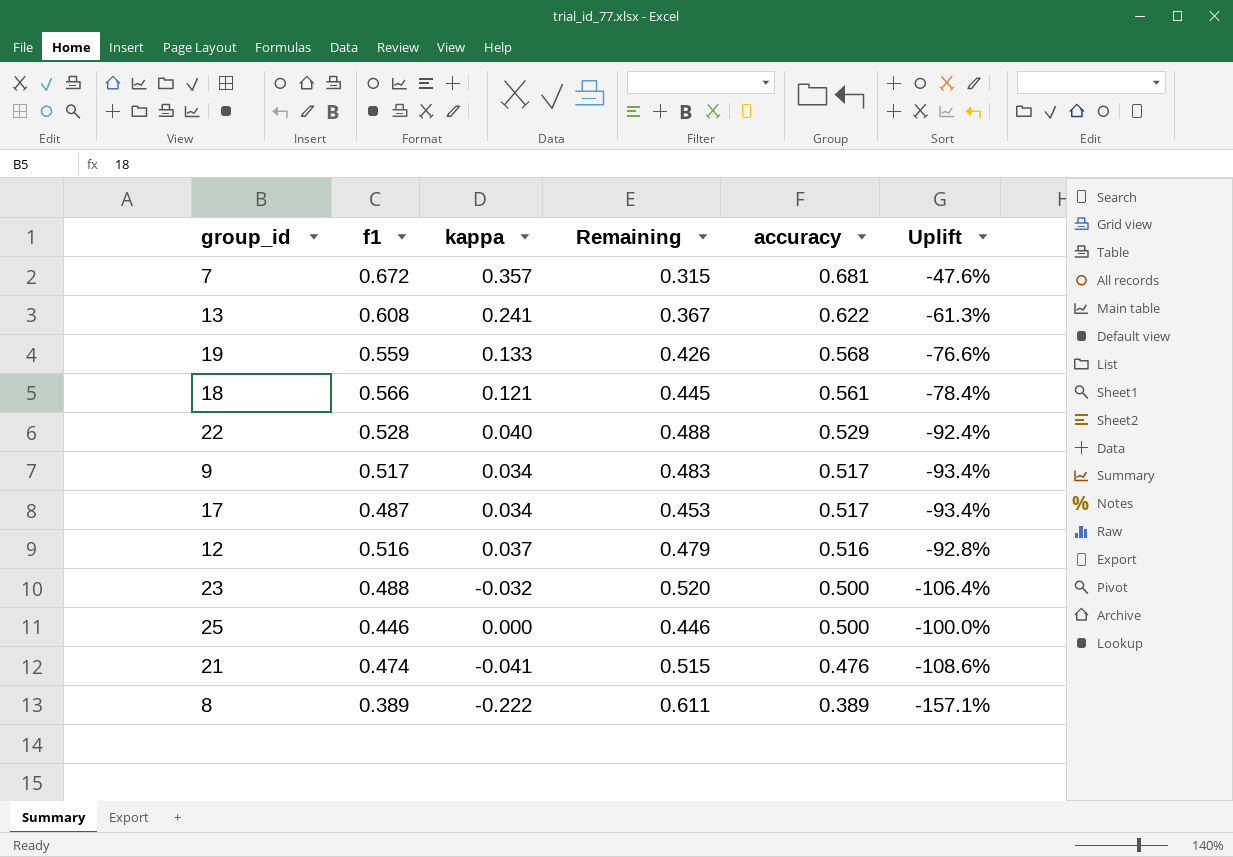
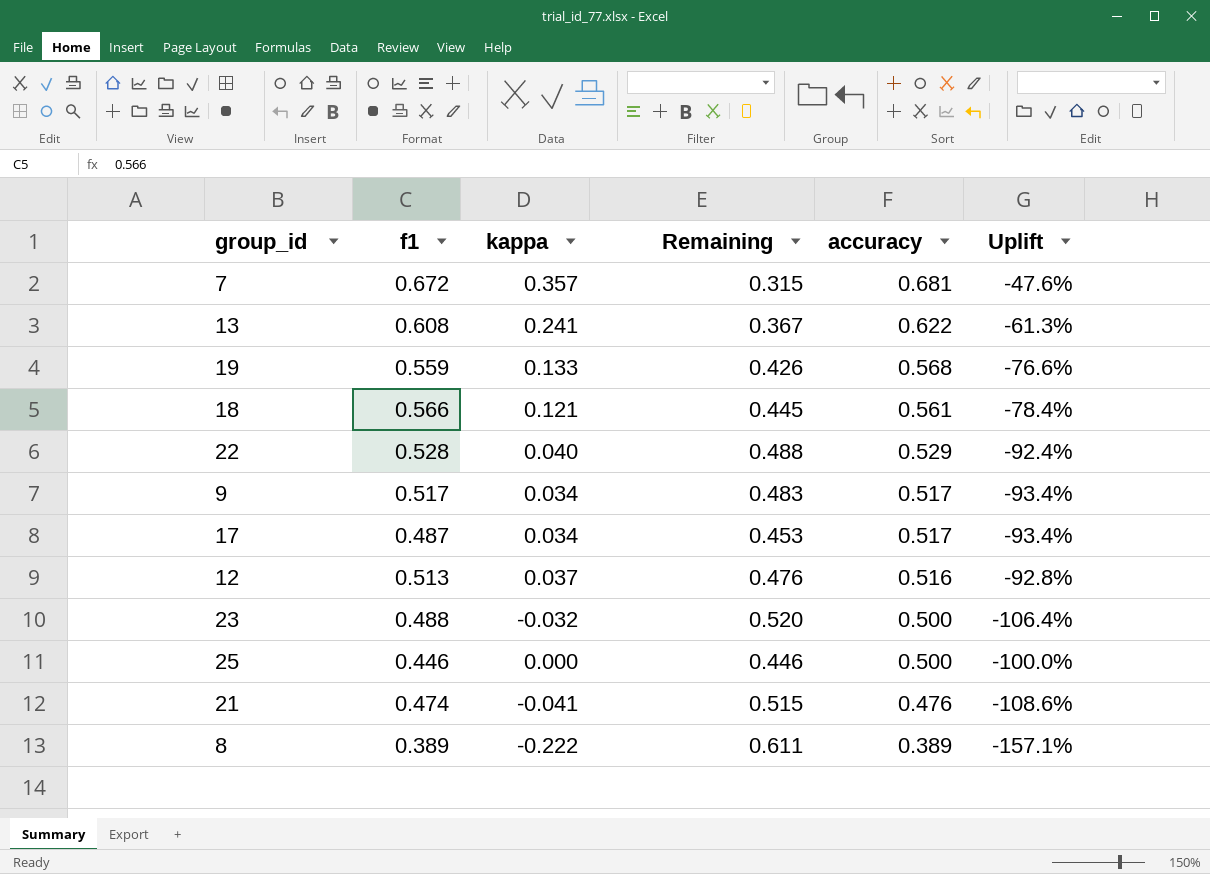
12 | f1: 0.516 -> 0.513
12 | Remaining: 0.479 -> 0.476

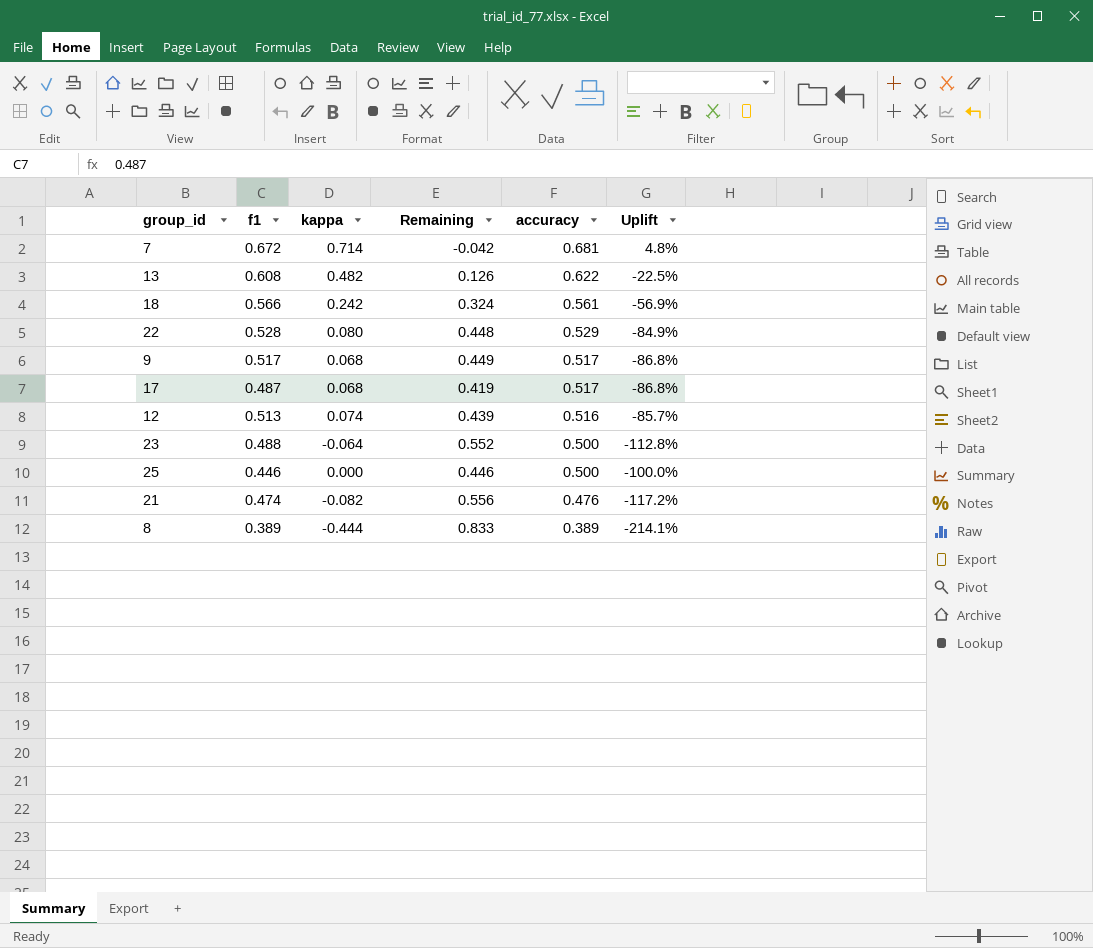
row 19: 0.559 | 0.133 | 0.426 | 0.568 | -76.6% -> none
7 | kappa: 0.357 -> 0.714
7 | Remaining: 0.315 -> -0.042
7 | Uplift: -47.6% -> 4.8%
13 | kappa: 0.241 -> 0.482
13 | Remaining: 0.367 -> 0.126
13 | Uplift: -61.3% -> -22.5%
18 | kappa: 0.121 -> 0.242
18 | Remaining: 0.445 -> 0.324
18 | Uplift: -78.4% -> -56.9%
22 | kappa: 0.040 -> 0.080
22 | Remaining: 0.488 -> 0.448
22 | Uplift: -92.4% -> -84.9%
9 | kappa: 0.034 -> 0.068
9 | Remaining: 0.483 -> 0.449
9 | Uplift: -93.4% -> -86.8%
17 | kappa: 0.034 -> 0.068
17 | Remaining: 0.453 -> 0.419
17 | Uplift: -93.4% -> -86.8%
12 | kappa: 0.037 -> 0.074
12 | Remaining: 0.476 -> 0.439
12 | Uplift: -92.8% -> -85.7%
23 | kappa: -0.032 -> -0.064
23 | Remaining: 0.520 -> 0.552
23 | Uplift: -106.4% -> -112.8%
21 | kappa: -0.041 -> -0.082
21 | Remaining: 0.515 -> 0.556
21 | Uplift: -108.6% -> -117.2%
8 | kappa: -0.222 -> -0.444
8 | Remaining: 0.611 -> 0.833
8 | Uplift: -157.1% -> -214.1%

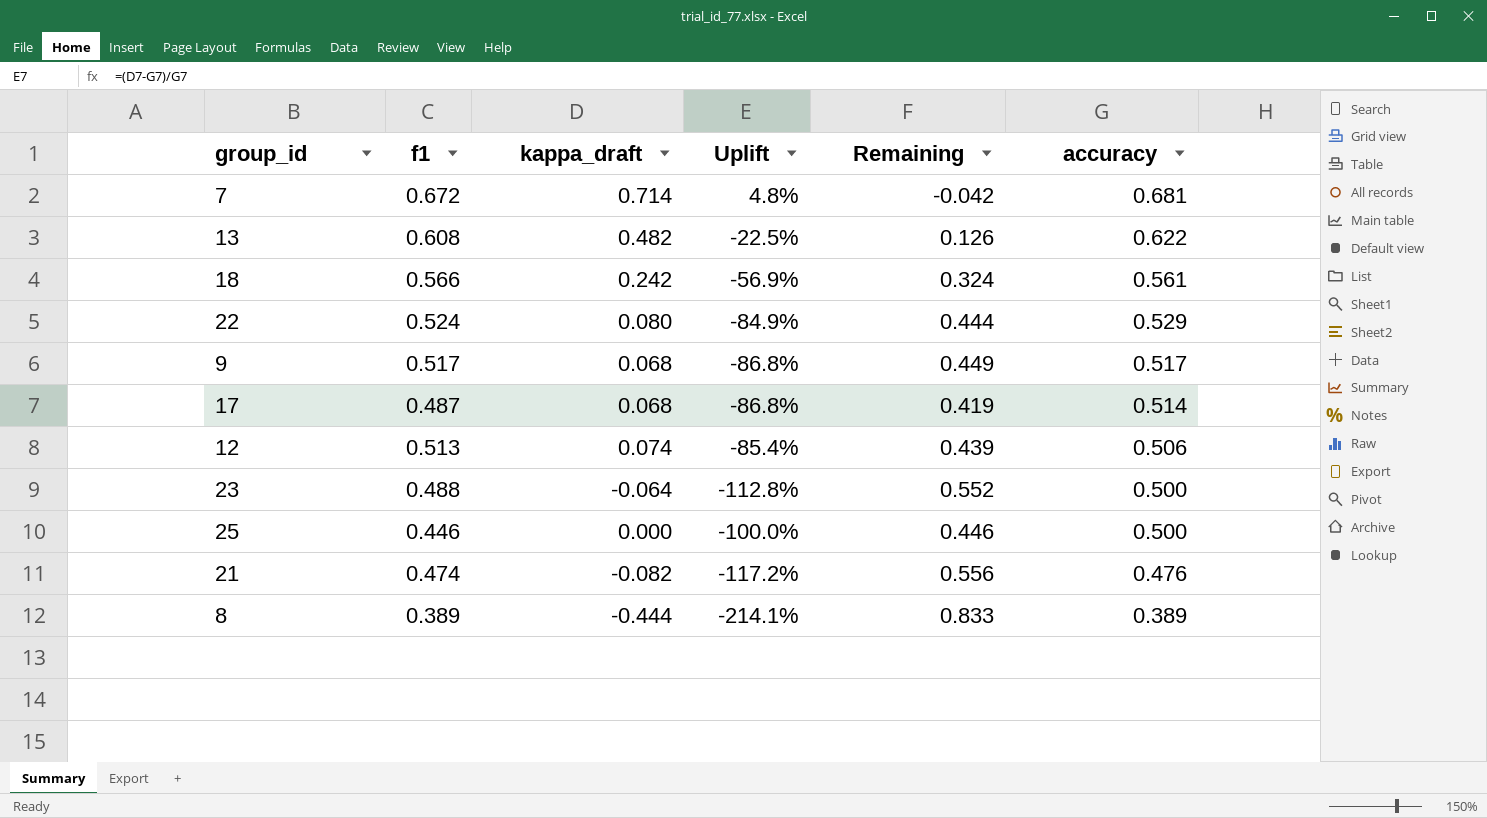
column name: kappa -> kappa_draft
column Uplift | position: 6 -> 4
22 | f1: 0.528 -> 0.524
22 | Remaining: 0.448 -> 0.444
17 | accuracy: 0.517 -> 0.514
12 | Uplift: -85.7% -> -85.4%
12 | accuracy: 0.516 -> 0.506

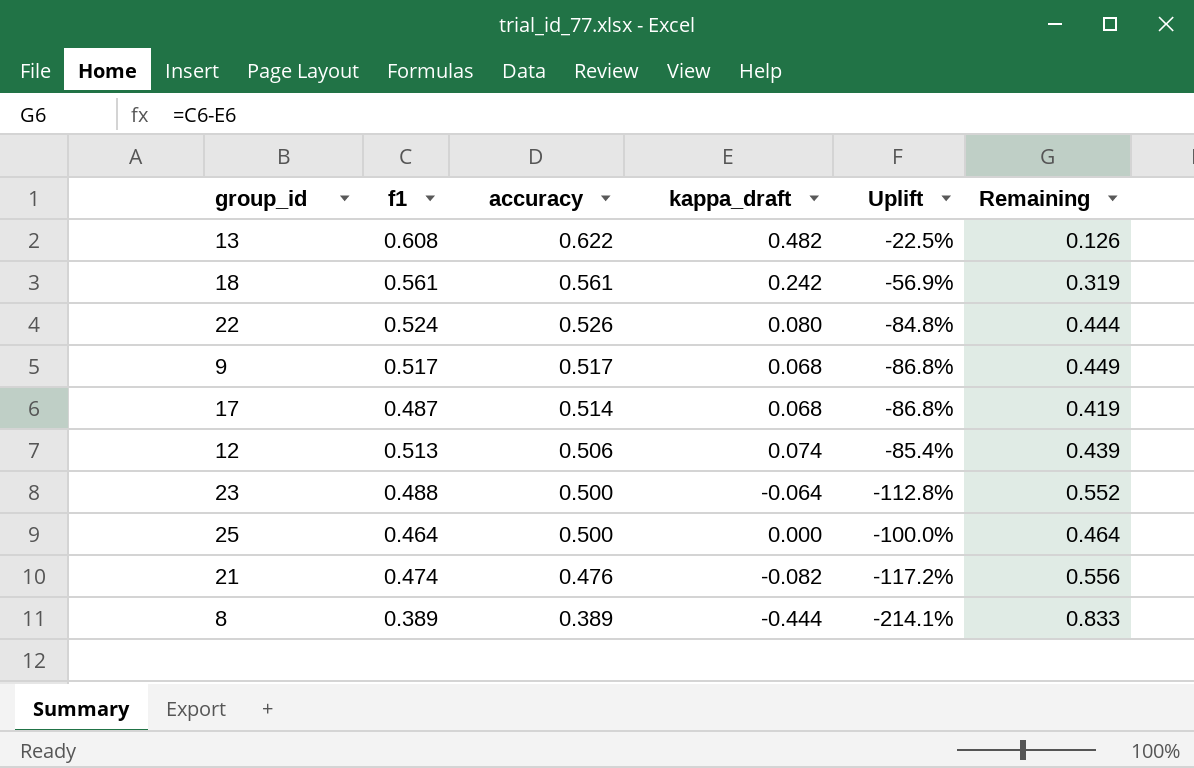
column accuracy | position: 6 -> 3
row 7: 0.672 | 0.714 | 4.8% | -0.042 | 0.681 -> none
18 | f1: 0.566 -> 0.561
18 | Remaining: 0.324 -> 0.319
22 | accuracy: 0.529 -> 0.526
22 | Uplift: -84.9% -> -84.8%
25 | f1: 0.446 -> 0.464
25 | Remaining: 0.446 -> 0.464

